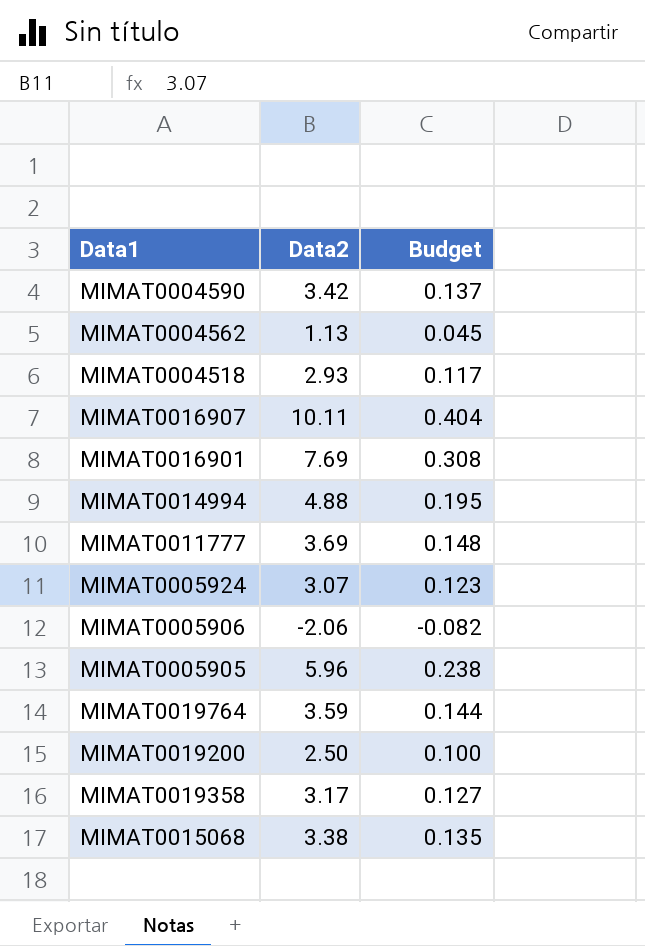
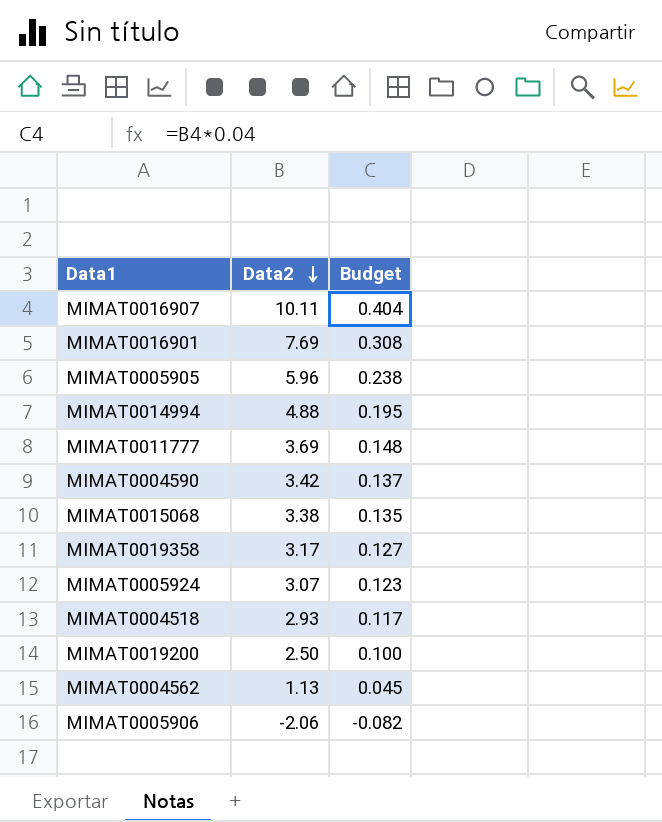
row order: none -> Data2 descending
row MIMAT0019764: 3.59 | 0.144 -> none

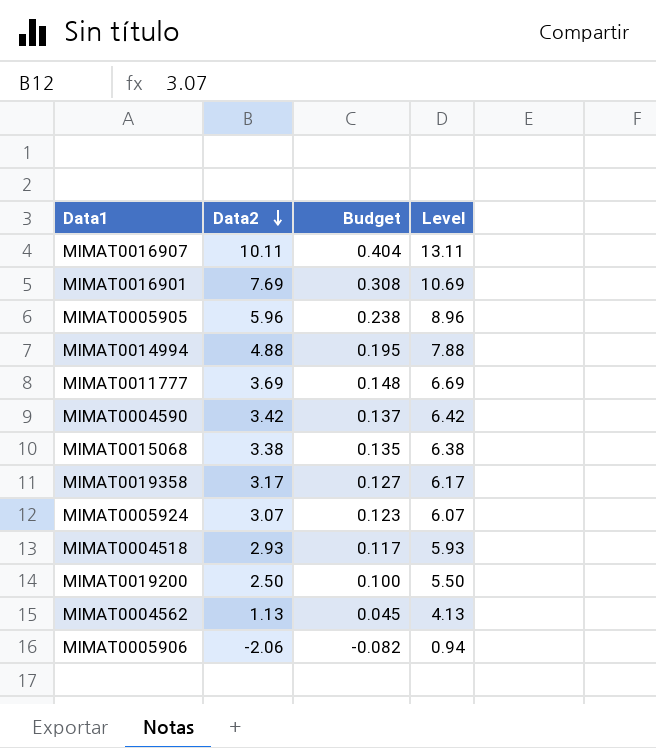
column Level | formula: none -> [Data2] + 3

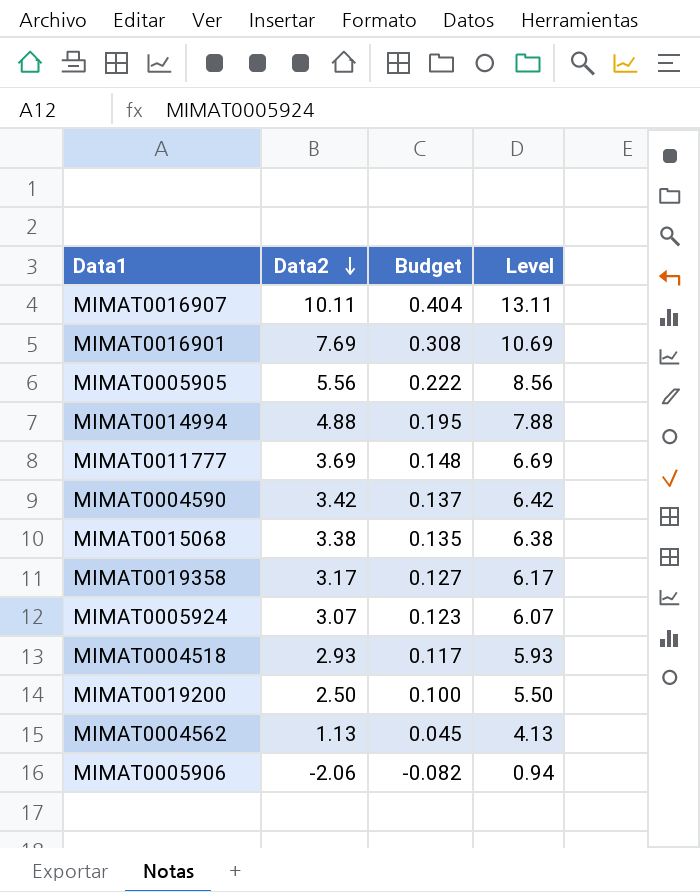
MIMAT0005905 | Data2: 5.96 -> 5.56
MIMAT0005905 | Budget: 0.238 -> 0.222
MIMAT0005905 | Level: 8.96 -> 8.56

